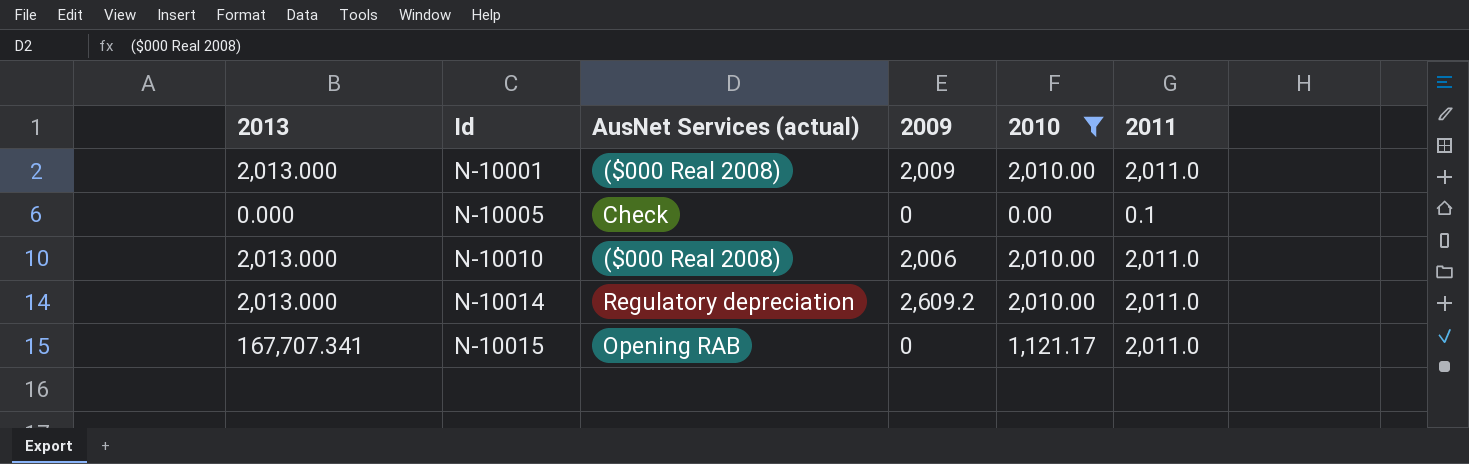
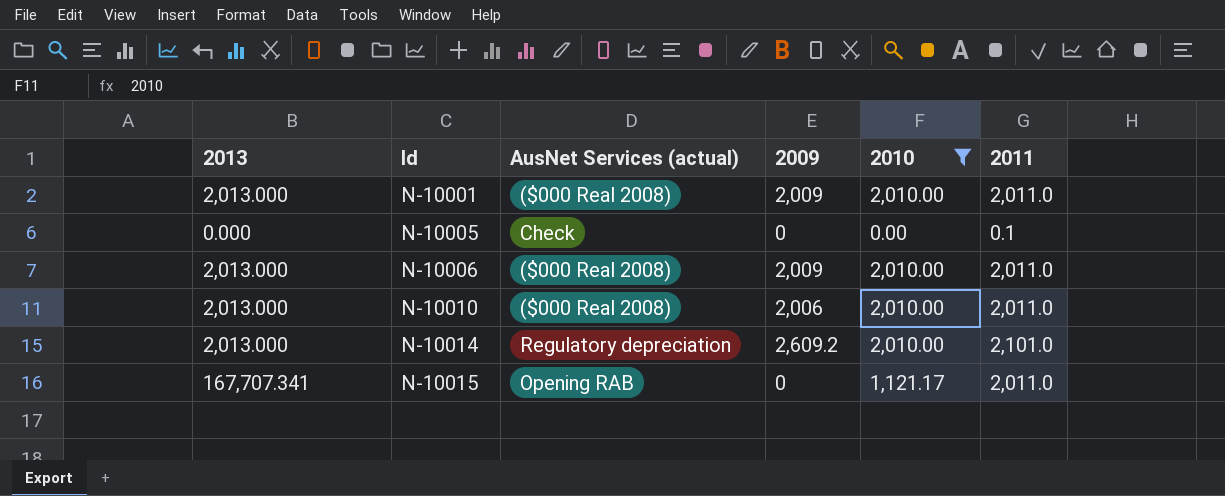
row N-10006: none -> 2,013.000 | ($000 Real 2008) | 2,009 | 2,010.00 | 2,011.0
N-10014 | 2011: 2,011.0 -> 2,101.0

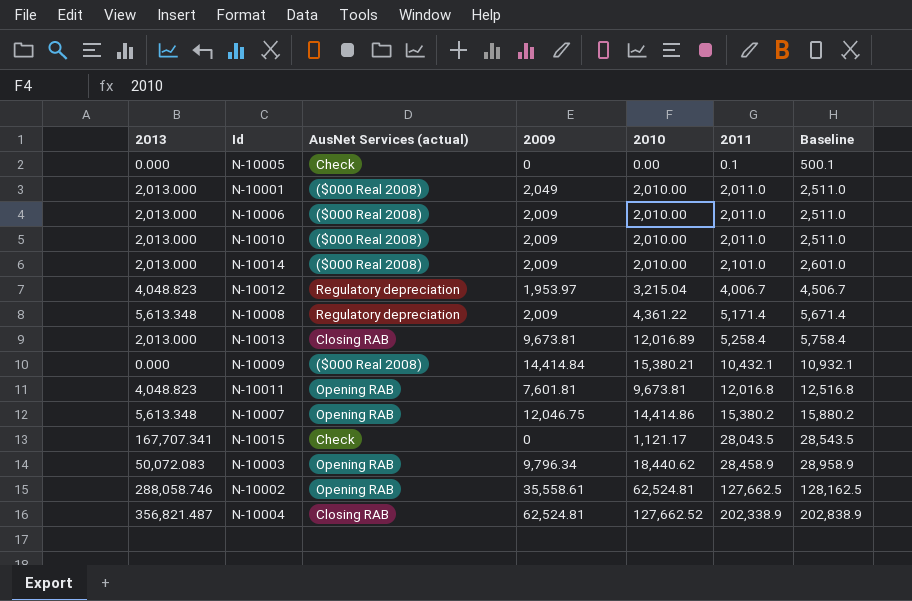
filter: 2010 <= 2,010.00 -> none
row order: Id ascending -> 2011 ascending
column Baseline | formula: none -> [2011] + 500
N-10001 | 2009: 2,009 -> 2,049
N-10010 | 2009: 2,006 -> 2,009
N-10014 | AusNet Services (actual): Regulatory depreciation -> ($000 Real 2008)
N-10014 | 2009: 2,609.2 -> 2,009
N-10015 | AusNet Services (actual): Opening RAB -> Check
N-10015 | 2011: 2,011.0 -> 28,043.5

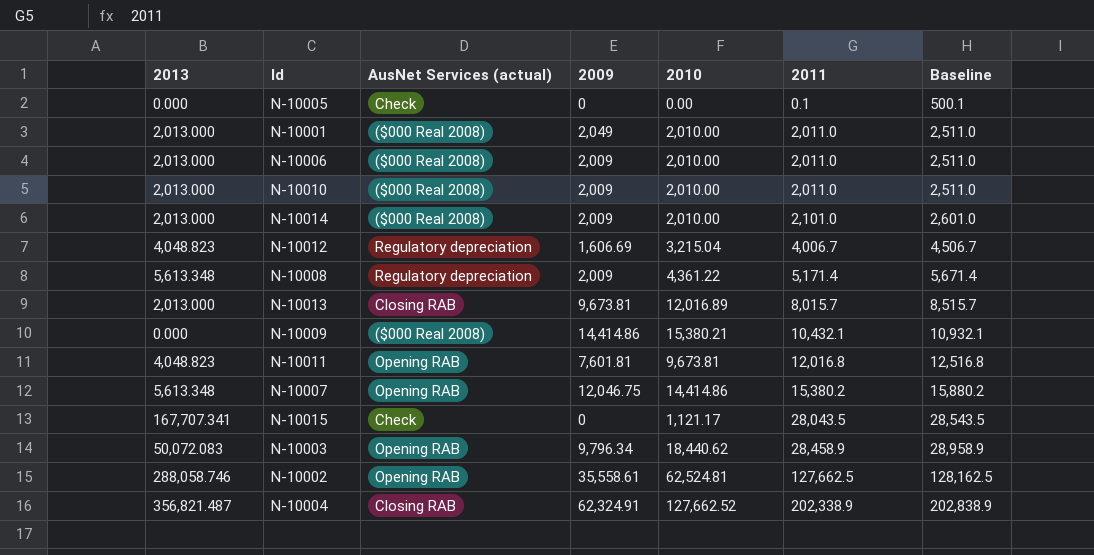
N-10012 | 2009: 1,953.97 -> 1,606.69
N-10013 | 2011: 5,258.4 -> 8,015.7
N-10013 | Baseline: 5,758.4 -> 8,515.7
N-10009 | 2009: 14,414.84 -> 14,414.86
N-10004 | 2009: 62,524.81 -> 62,324.91

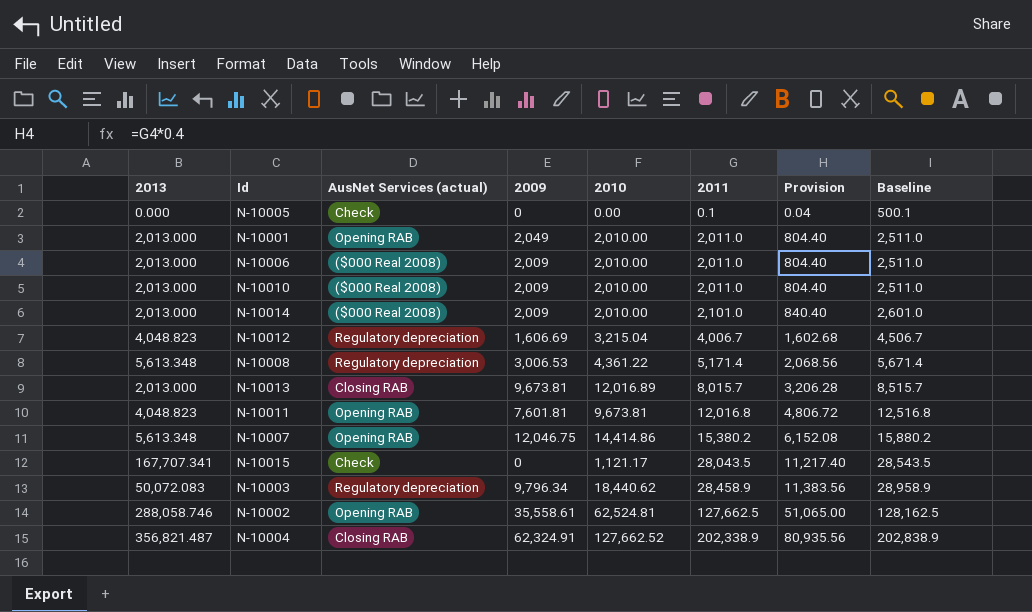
column Provision | formula: none -> [2011] * 0.4
row N-10009: 0.000 | ($000 Real 2008) | 14,414.86 | 15,380.21 | 10,432.1 | 10,932.1 -> none
N-10001 | AusNet Services (actual): ($000 Real 2008) -> Opening RAB
N-10008 | 2009: 2,009 -> 3,006.53
N-10003 | AusNet Services (actual): Opening RAB -> Regulatory depreciation

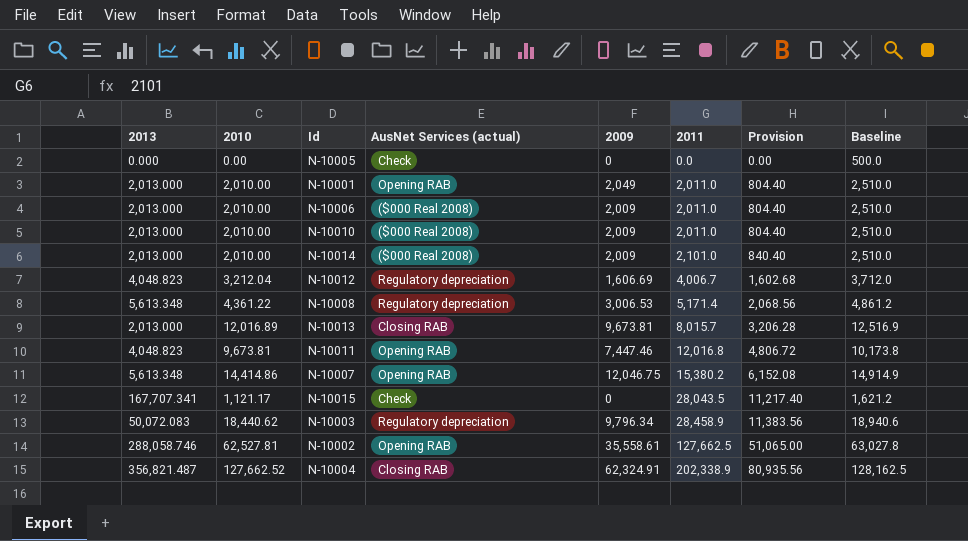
column 2010 | position: 5 -> 2
column Baseline | formula: [2011] + 500 -> [2010] + 500
N-10005 | 2011: 0.1 -> 0.0
N-10005 | Provision: 0.04 -> 0.00
N-10012 | 2010: 3,215.04 -> 3,212.04
N-10011 | 2009: 7,601.81 -> 7,447.46
N-10002 | 2010: 62,524.81 -> 62,527.81

